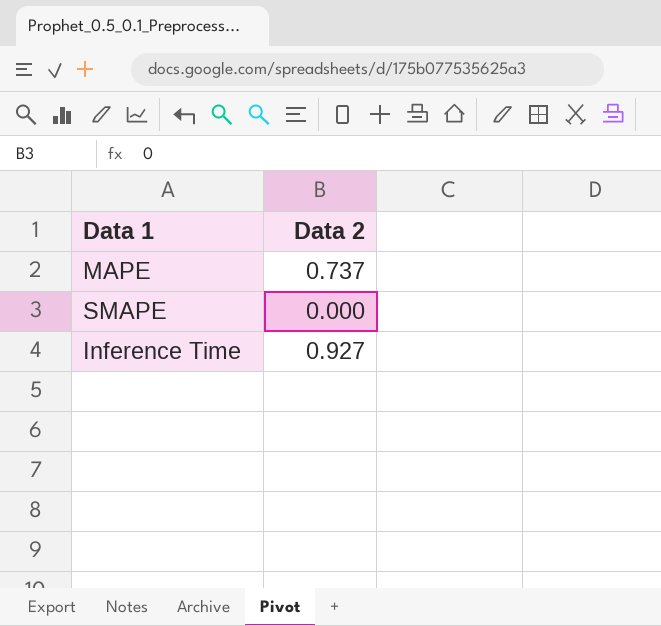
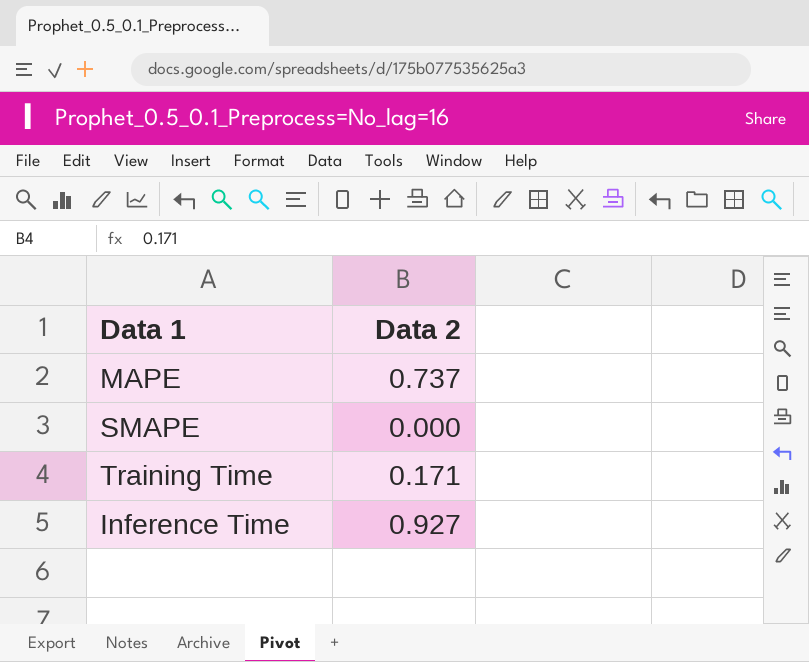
row Training Time: none -> 0.171

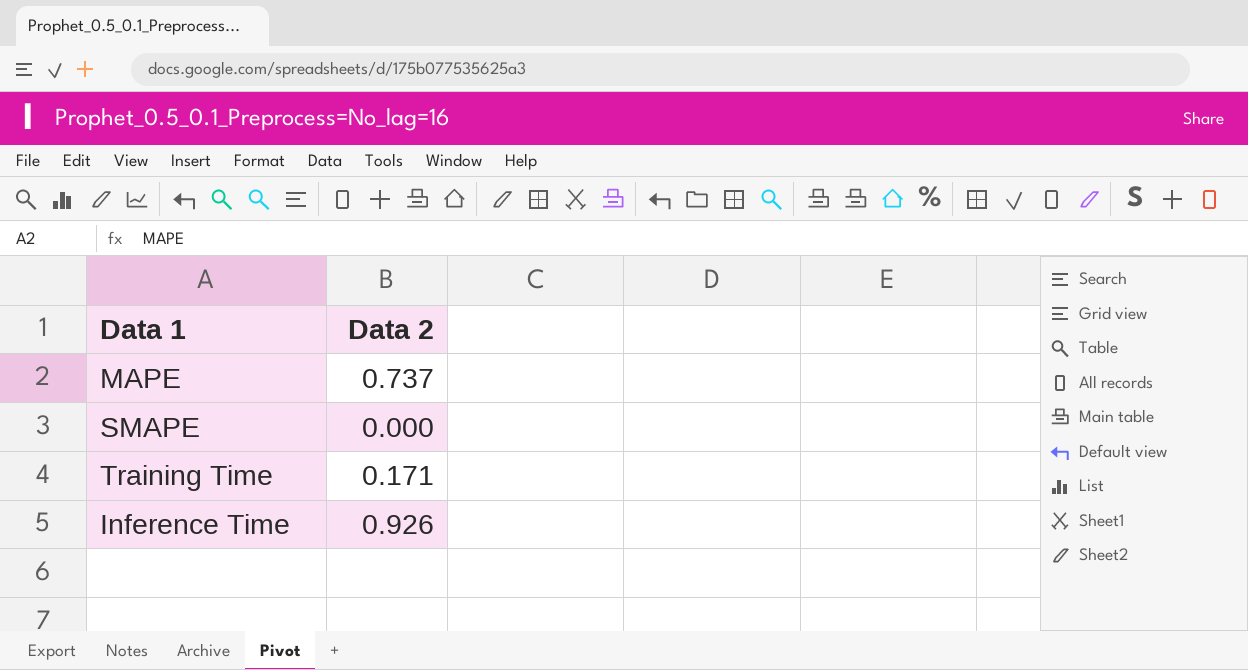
Inference Time | Data 2: 0.927 -> 0.926

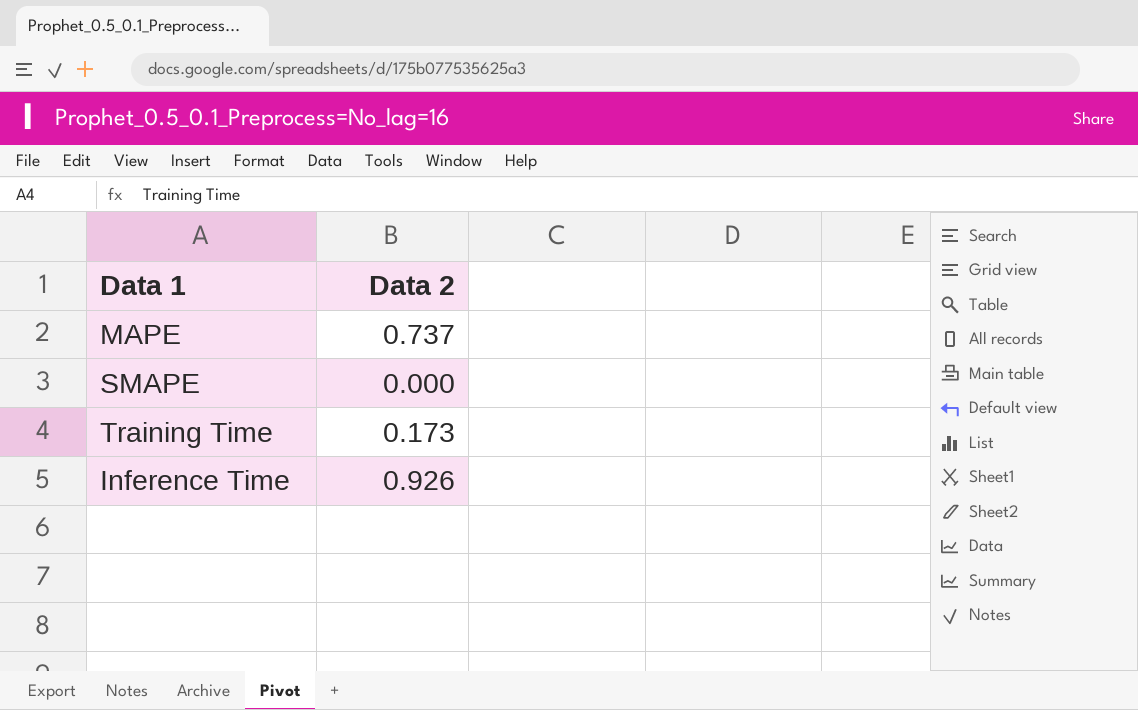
Training Time | Data 2: 0.171 -> 0.173

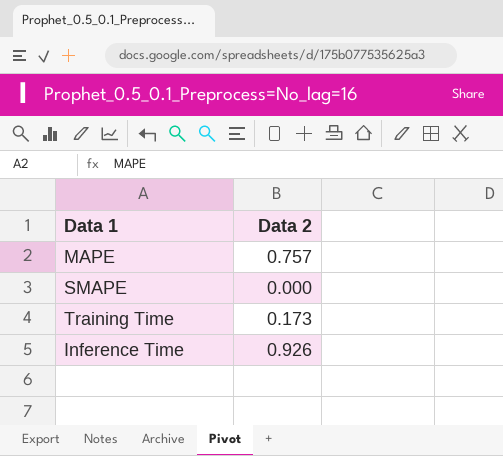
MAPE | Data 2: 0.737 -> 0.757

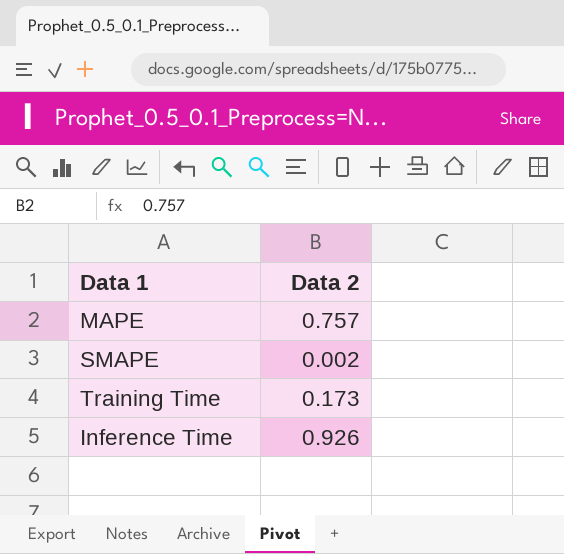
SMAPE | Data 2: 0.000 -> 0.002

